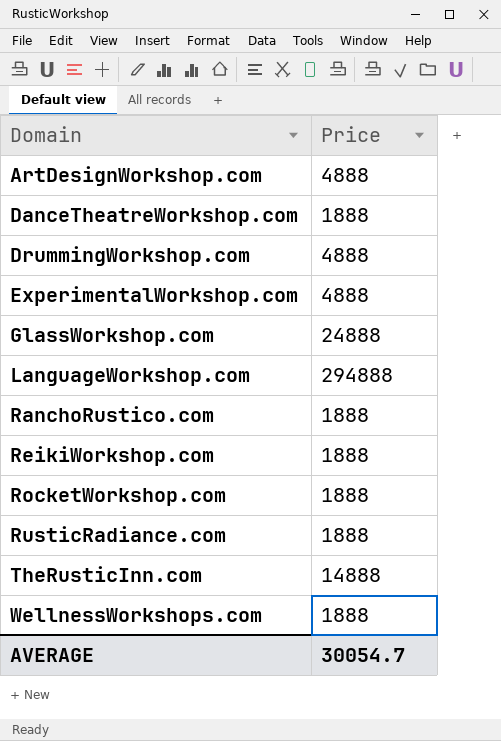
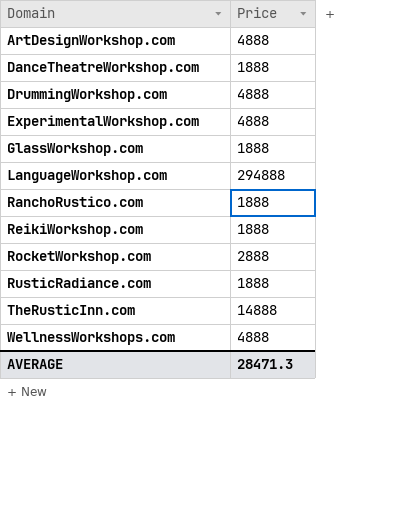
GlassWorkshop.com | Price: 24888 -> 1888
RocketWorkshop.com | Price: 1888 -> 2888
WellnessWorkshops.com | Price: 1888 -> 4888
AVERAGE | Price: 30054.7 -> 28471.3

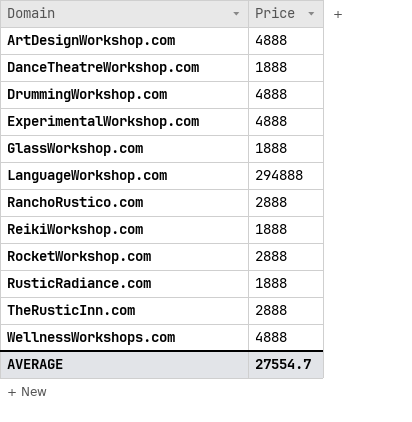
RanchoRustico.com | Price: 1888 -> 2888
TheRusticInn.com | Price: 14888 -> 2888
AVERAGE | Price: 28471.3 -> 27554.7

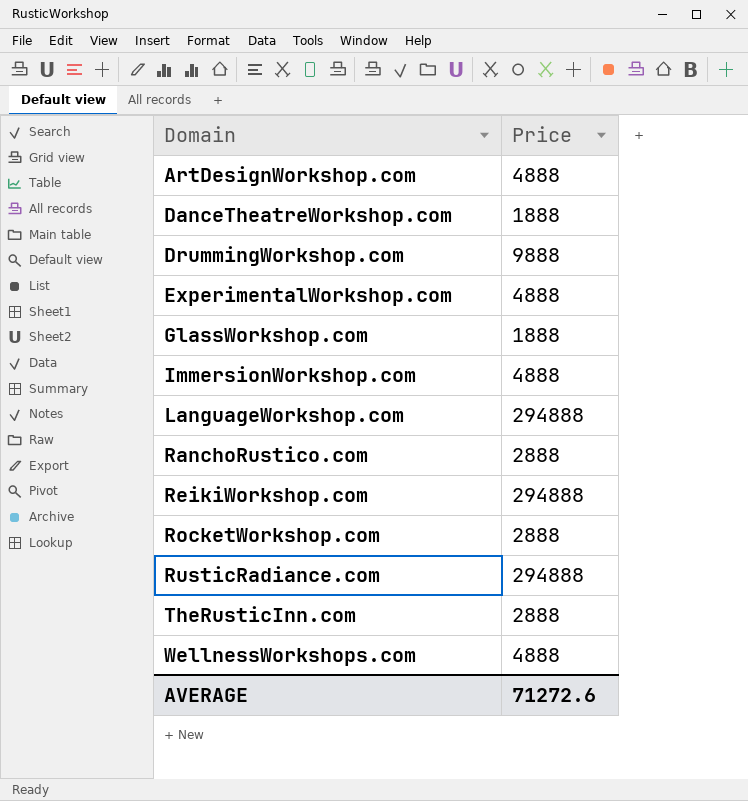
DrummingWorkshop.com | Price: 4888 -> 9888
row ImmersionWorkshop.com: none -> 4888
ReikiWorkshop.com | Price: 1888 -> 294888
RusticRadiance.com | Price: 1888 -> 294888
AVERAGE | Price: 27554.7 -> 71272.6

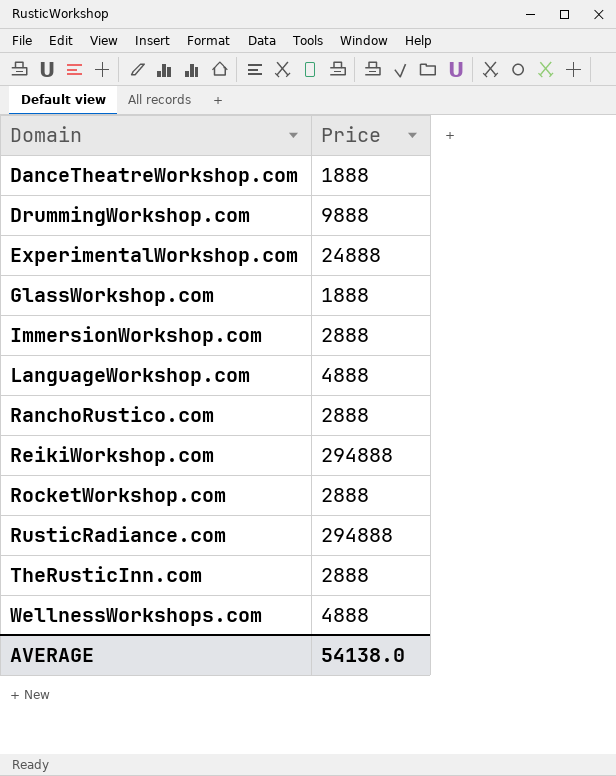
row ArtDesignWorkshop.com: 4888 -> none
ExperimentalWorkshop.com | Price: 4888 -> 24888
ImmersionWorkshop.com | Price: 4888 -> 2888
LanguageWorkshop.com | Price: 294888 -> 4888
AVERAGE | Price: 71272.6 -> 54138.0

